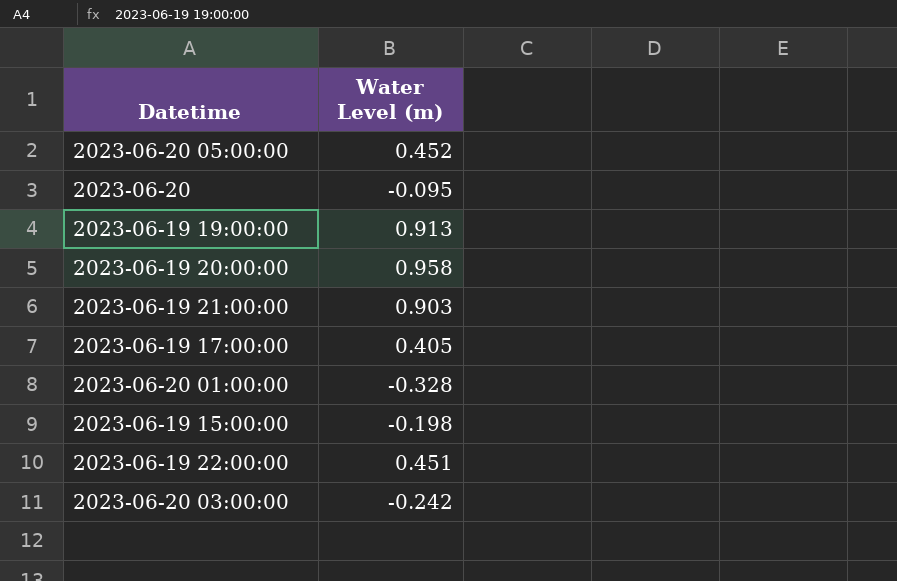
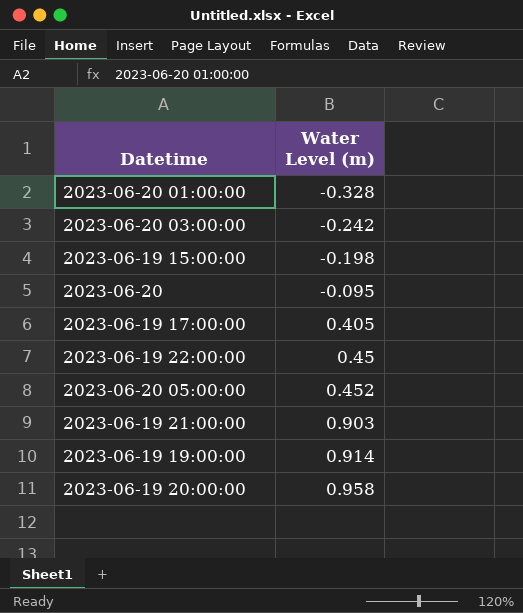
row order: none -> Water Level (m) ascending
2023-06-19 22:00:00 | Water Level (m): 0.451 -> 0.45
2023-06-19 19:00:00 | Water Level (m): 0.913 -> 0.914

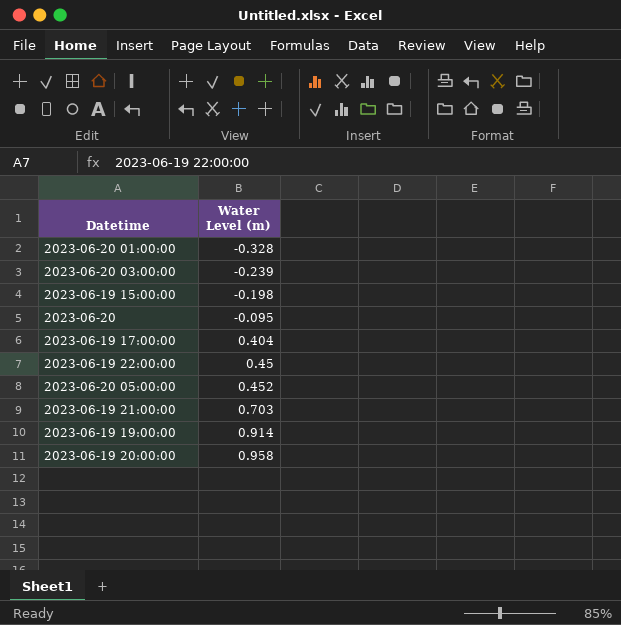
2023-06-20 03:00:00 | Water Level (m): -0.242 -> -0.239
2023-06-19 17:00:00 | Water Level (m): 0.405 -> 0.404
2023-06-19 21:00:00 | Water Level (m): 0.903 -> 0.703

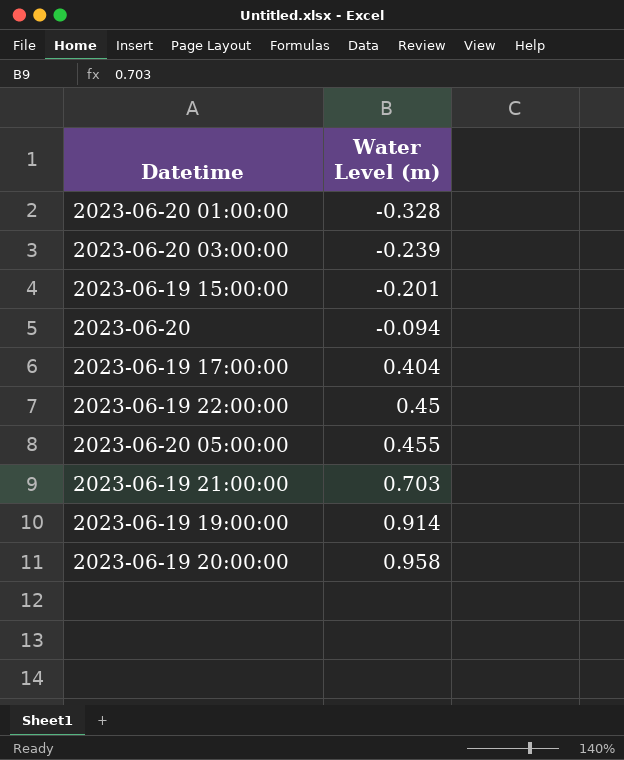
2023-06-19 15:00:00 | Water Level (m): -0.198 -> -0.201
2023-06-20 | Water Level (m): -0.095 -> -0.094
2023-06-20 05:00:00 | Water Level (m): 0.452 -> 0.455

